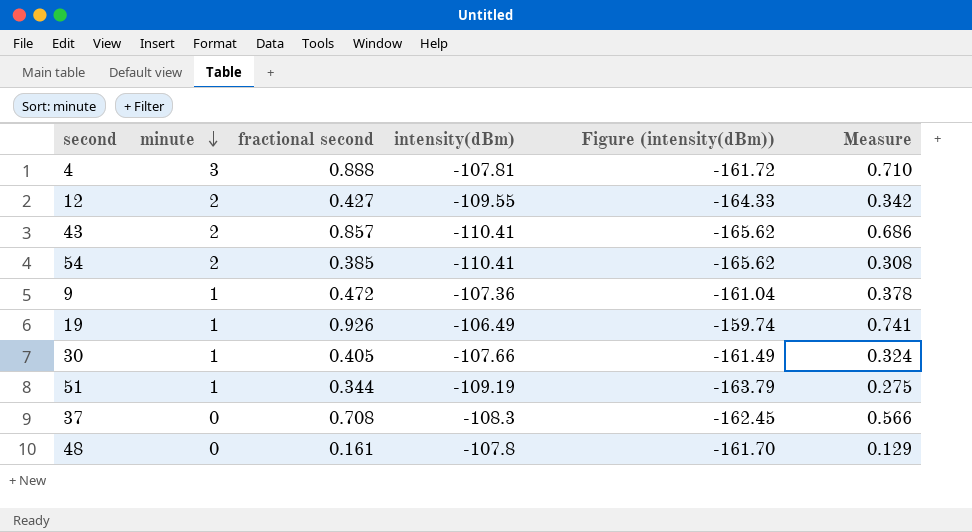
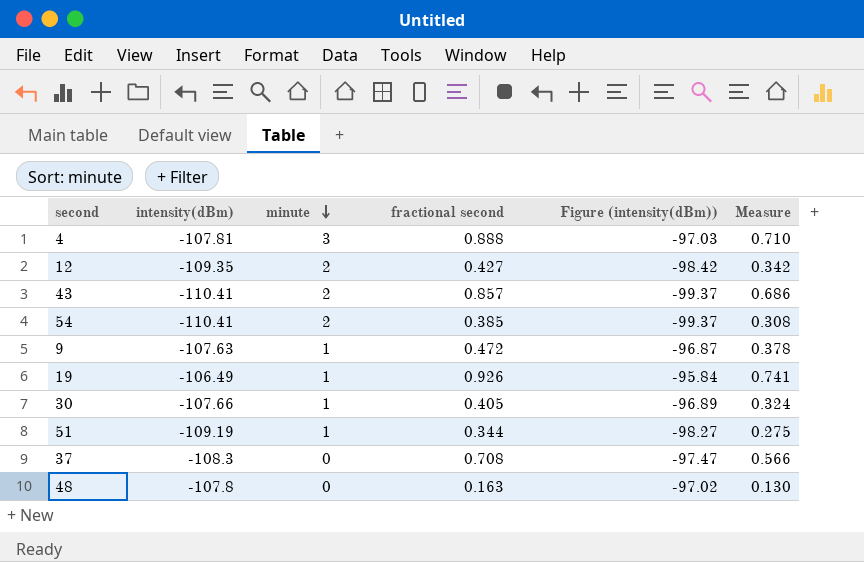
column intensity(dBm) | position: 4 -> 2
column Figure (intensity(dBm)) | formula: [intensity(dBm)] * 1.5 -> [intensity(dBm)] * 0.9
12 | intensity(dBm): -109.55 -> -109.35
9 | intensity(dBm): -107.36 -> -107.63
48 | fractional second: 0.161 -> 0.163
48 | Measure: 0.129 -> 0.130

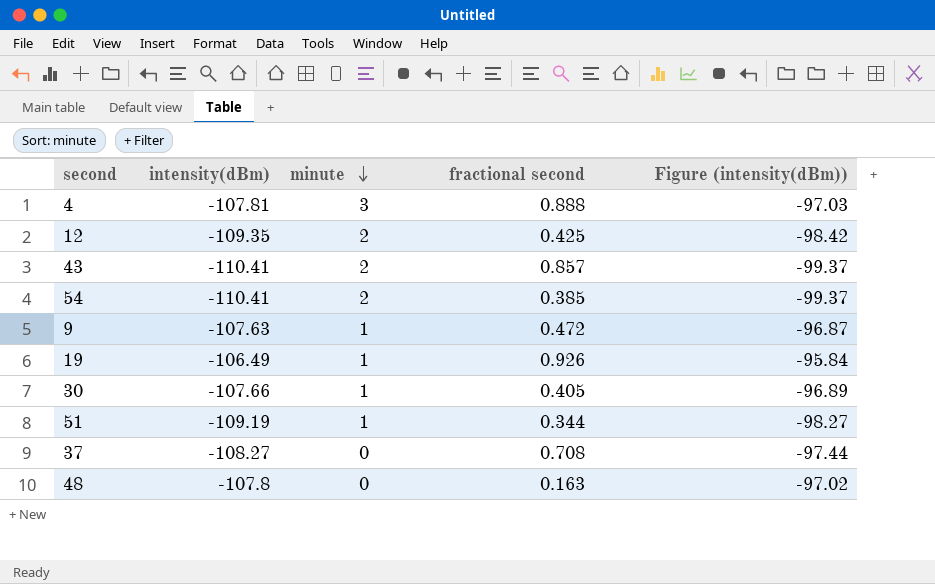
column Measure | formula: [fractional second] * 0.8 -> none
12 | fractional second: 0.427 -> 0.425
37 | intensity(dBm): -108.3 -> -108.27
37 | Figure (intensity(dBm)): -97.47 -> -97.44

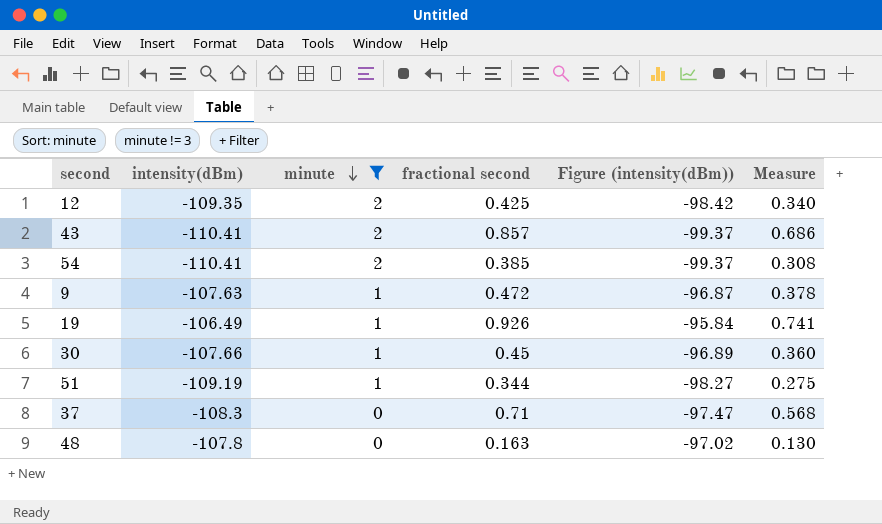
filter: none -> minute != 3
column Measure | formula: none -> [fractional second] * 0.8
30 | fractional second: 0.405 -> 0.45
37 | intensity(dBm): -108.27 -> -108.3
37 | fractional second: 0.708 -> 0.71
37 | Figure (intensity(dBm)): -97.44 -> -97.47

